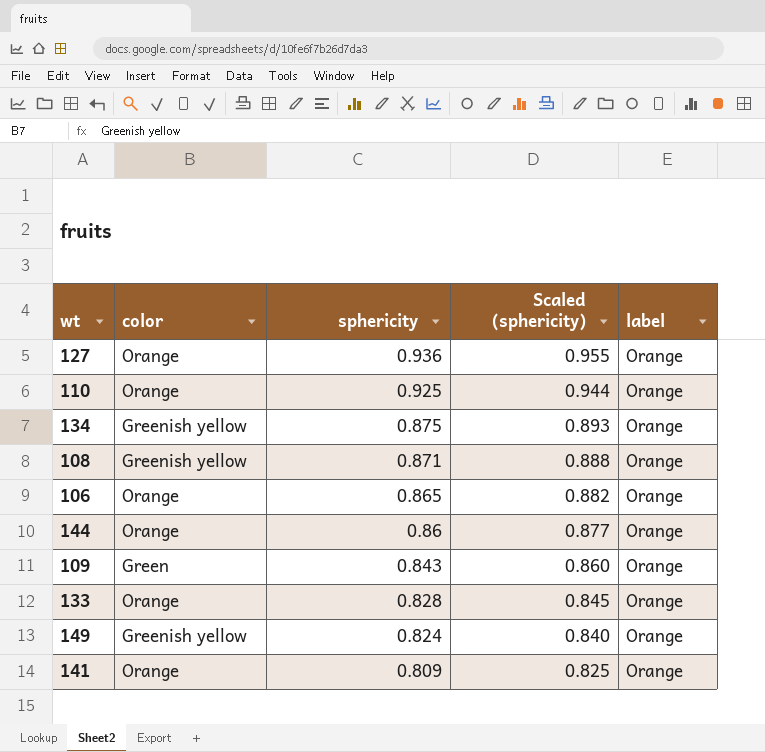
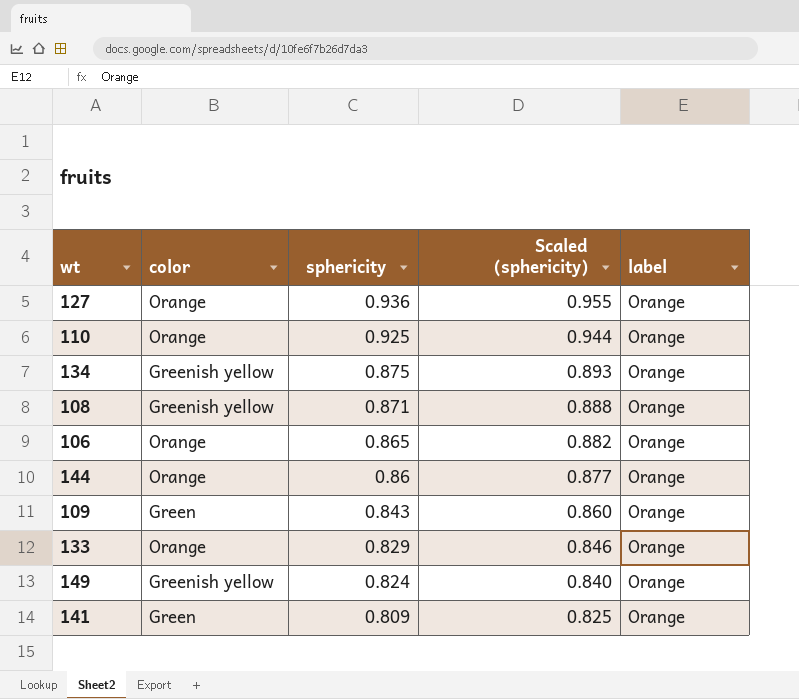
133 | sphericity: 0.828 -> 0.829
133 | Scaled (sphericity): 0.845 -> 0.846
141 | color: Orange -> Green

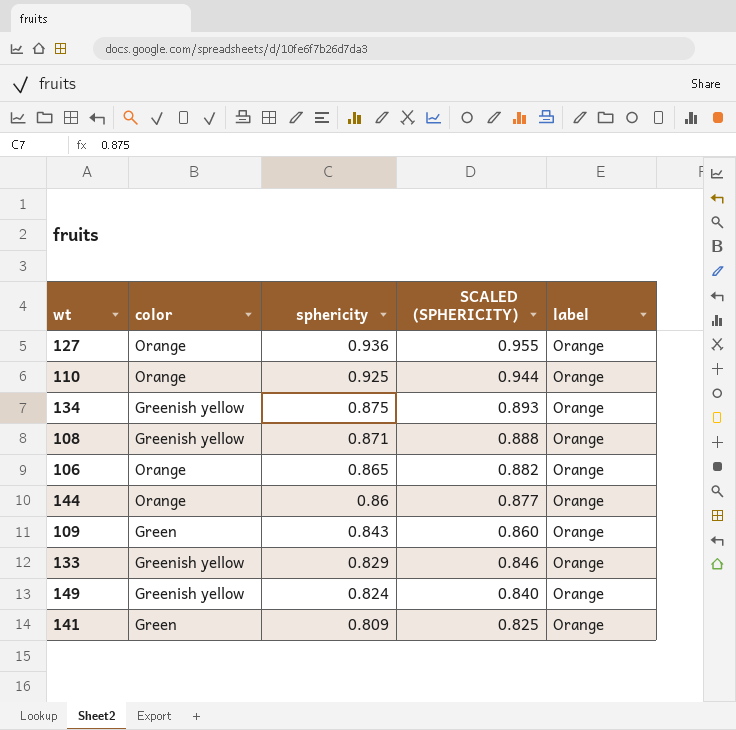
column name: Scaled (sphericity) -> SCALED (SPHERICITY)
133 | color: Orange -> Greenish yellow

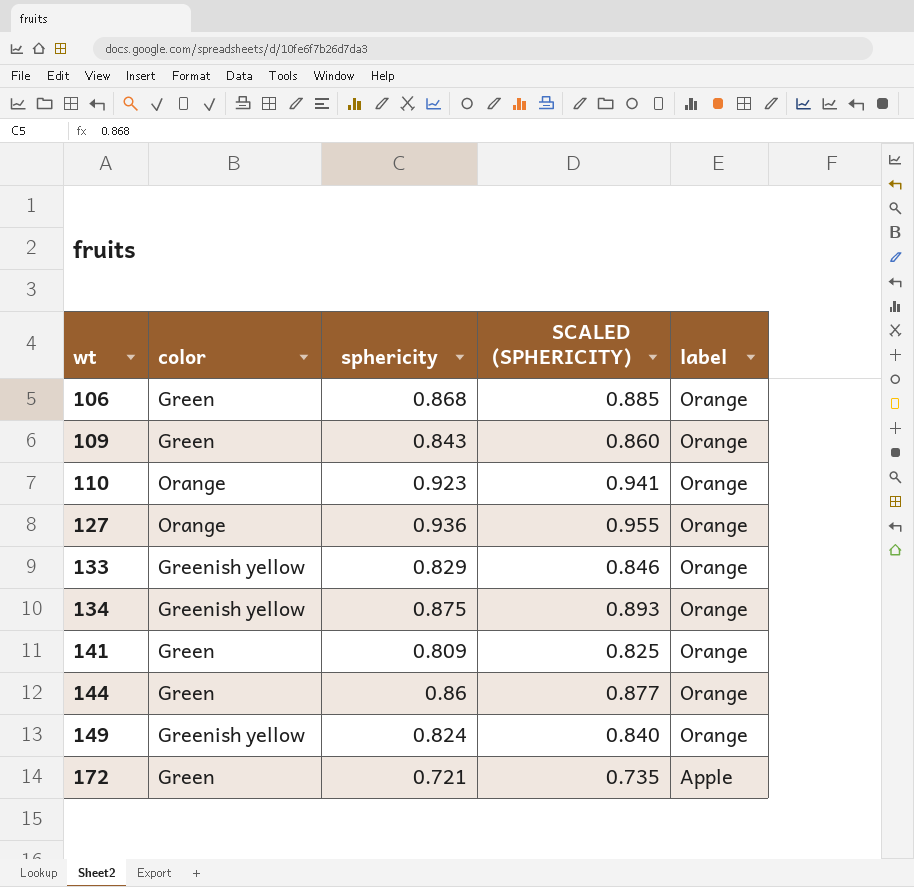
row order: sphericity descending -> wt ascending
row 108: Greenish yellow | 0.871 | 0.888 | Orange -> none
106 | color: Orange -> Green
106 | sphericity: 0.865 -> 0.868
106 | SCALED (SPHERICITY): 0.882 -> 0.885
110 | sphericity: 0.925 -> 0.923
110 | SCALED (SPHERICITY): 0.944 -> 0.941
144 | color: Orange -> Green
row 172: none -> Green | 0.721 | 0.735 | Apple

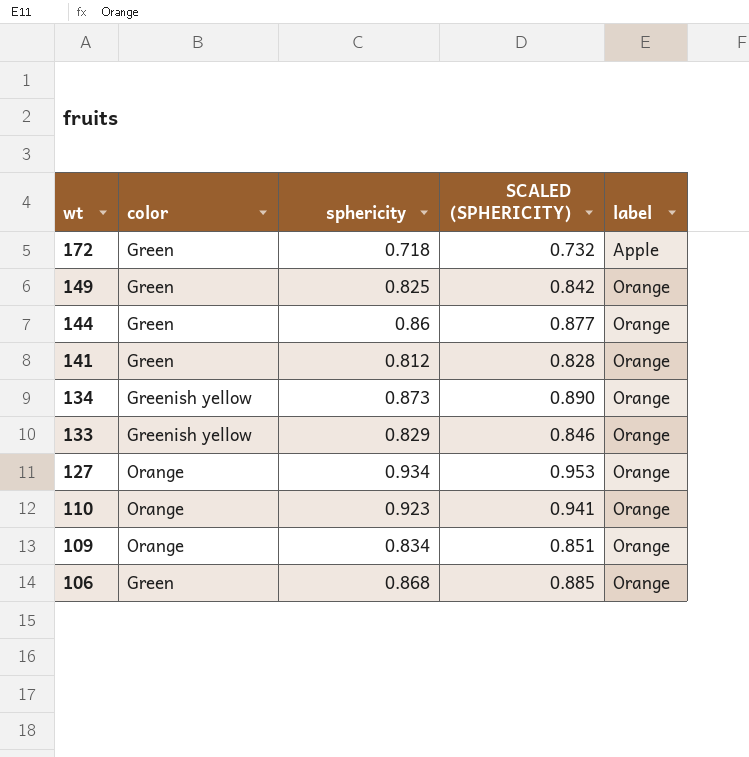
row order: wt ascending -> wt descending
172 | sphericity: 0.721 -> 0.718
172 | SCALED (SPHERICITY): 0.735 -> 0.732
149 | color: Greenish yellow -> Green
149 | sphericity: 0.824 -> 0.825
149 | SCALED (SPHERICITY): 0.840 -> 0.842
141 | sphericity: 0.809 -> 0.812
141 | SCALED (SPHERICITY): 0.825 -> 0.828
134 | sphericity: 0.875 -> 0.873
134 | SCALED (SPHERICITY): 0.893 -> 0.890
127 | sphericity: 0.936 -> 0.934
127 | SCALED (SPHERICITY): 0.955 -> 0.953
109 | color: Green -> Orange
109 | sphericity: 0.843 -> 0.834
109 | SCALED (SPHERICITY): 0.860 -> 0.851

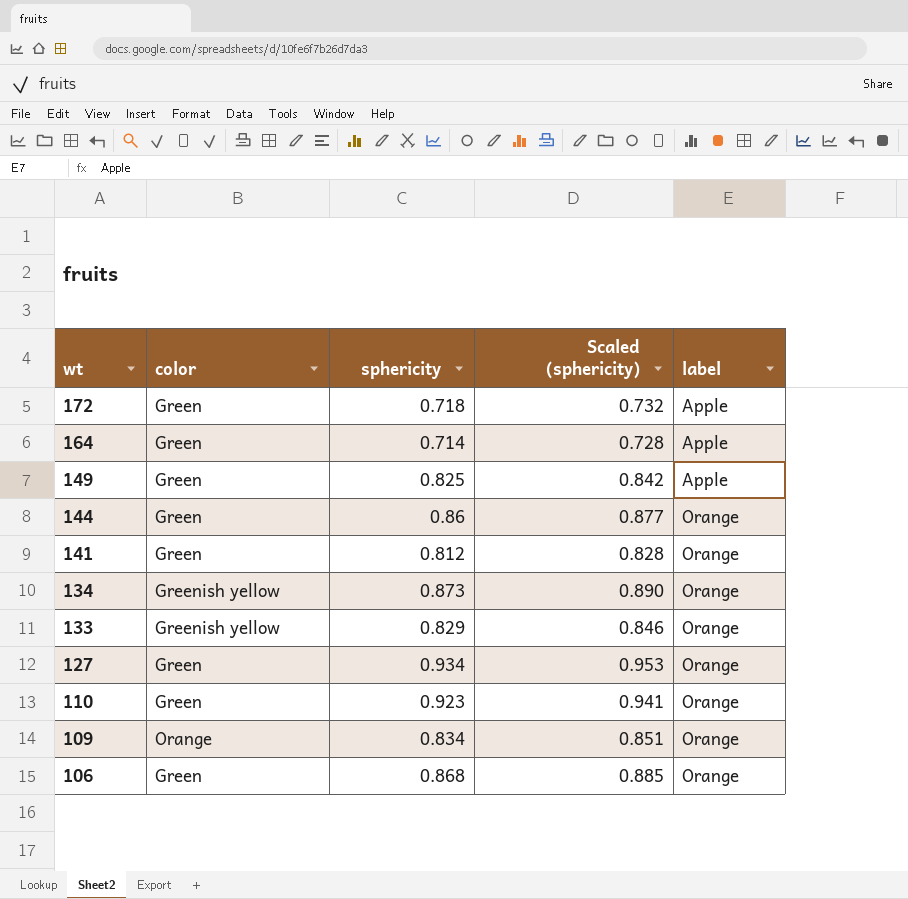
column name: SCALED (SPHERICITY) -> Scaled (sphericity)
row 164: none -> Green | 0.714 | 0.728 | Apple
149 | label: Orange -> Apple
127 | color: Orange -> Green
110 | color: Orange -> Green

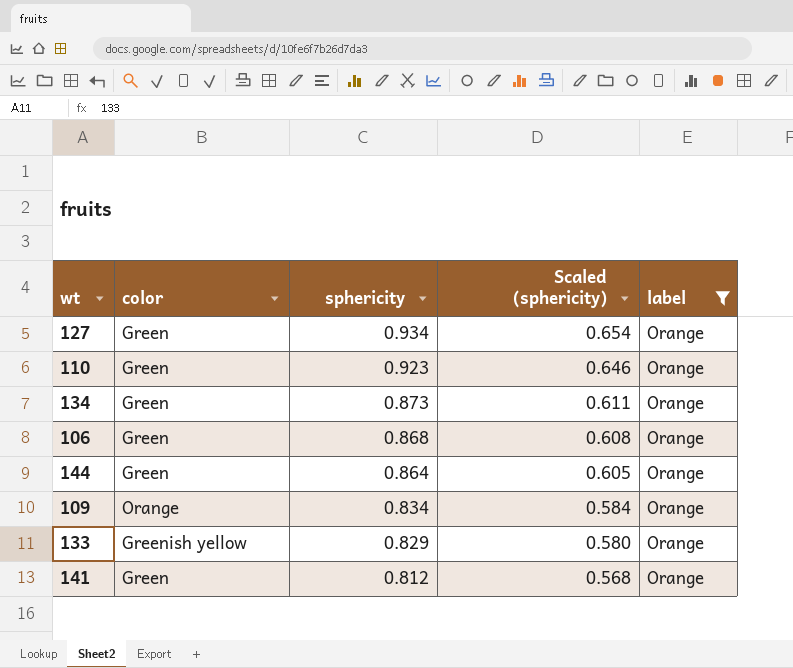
filter: none -> label = Orange
row order: wt descending -> sphericity descending
column Scaled (sphericity) | formula: [sphericity] * 1.02 -> [sphericity] * 0.7
134 | color: Greenish yellow -> Green
144 | sphericity: 0.86 -> 0.864

